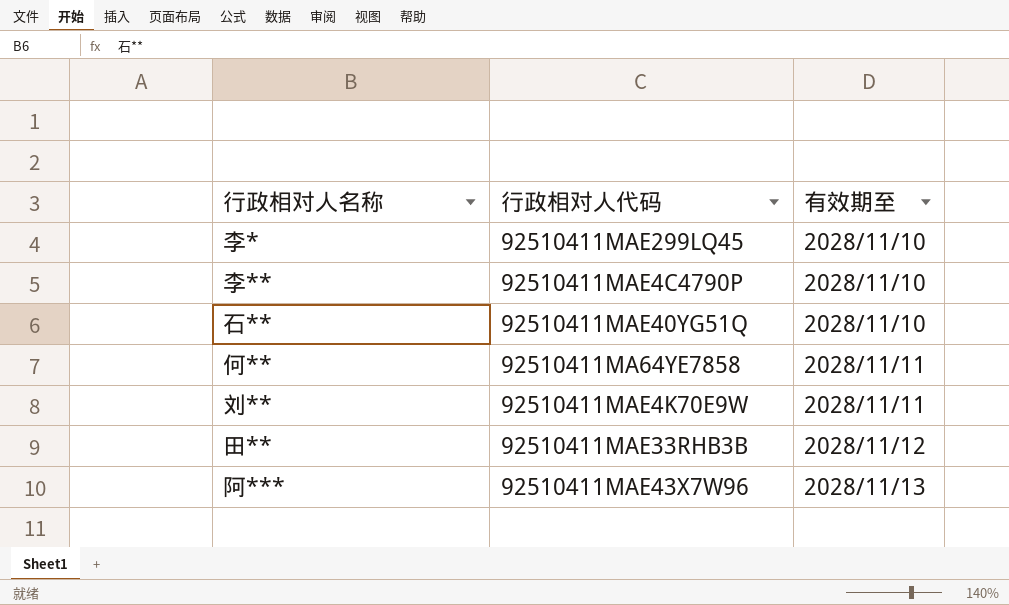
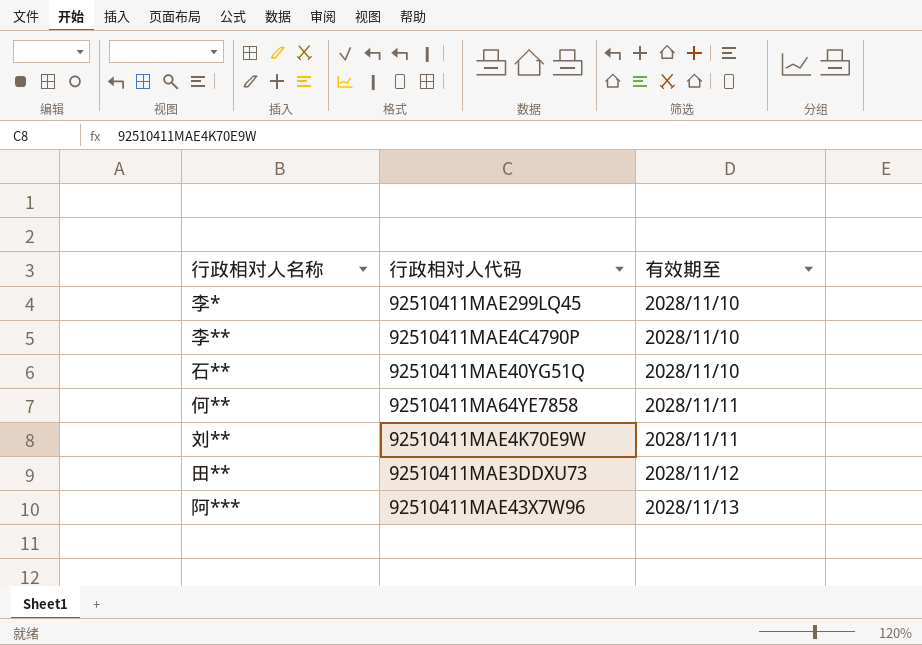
田** | 行政相对人代码: 92510411MAE33RHB3B -> 92510411MAE3DDXU73

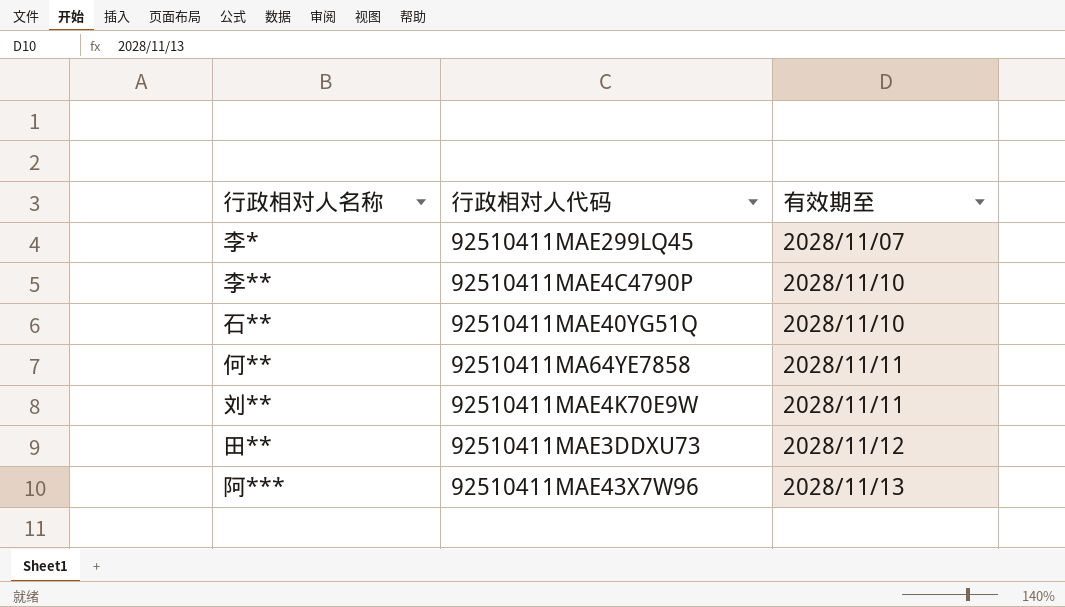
李* | 有效期至: 2028/11/10 -> 2028/11/07

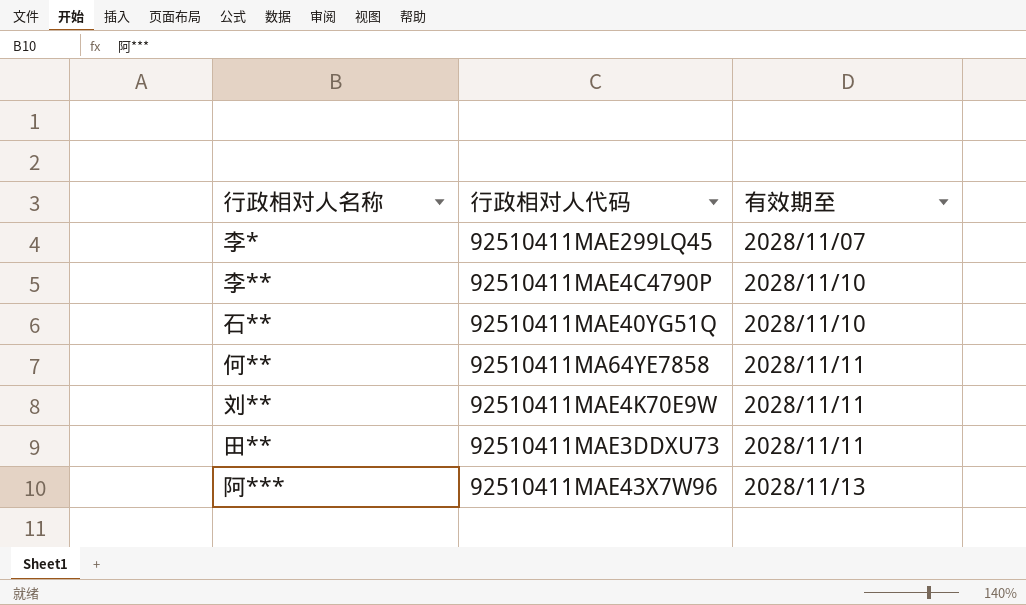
田** | 有效期至: 2028/11/12 -> 2028/11/11

